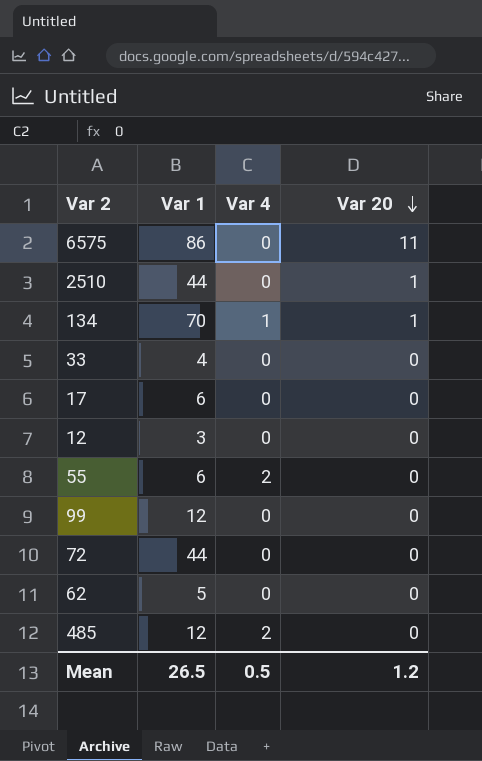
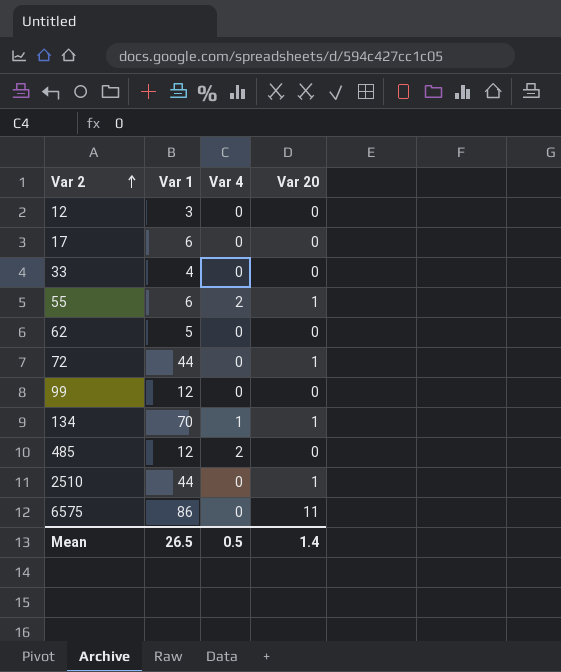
row order: Var 20 descending -> Var 2 ascending
55 | Var 20: 0 -> 1
72 | Var 20: 0 -> 1
Mean | Var 20: 1.2 -> 1.4

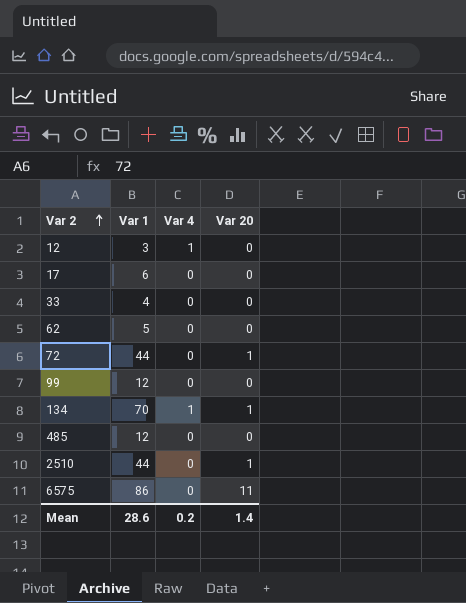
row 55: 6 | 2 | 1 -> none
12 | Var 4: 0 -> 1
485 | Var 4: 2 -> 0
Mean | Var 1: 26.5 -> 28.6
Mean | Var 4: 0.5 -> 0.2

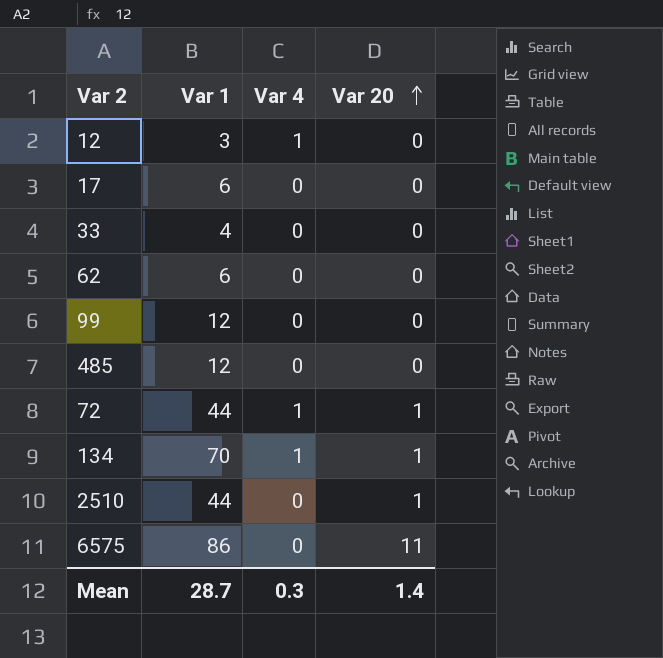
row order: Var 2 ascending -> Var 20 ascending
62 | Var 1: 5 -> 6
72 | Var 4: 0 -> 1
Mean | Var 1: 28.6 -> 28.7
Mean | Var 4: 0.2 -> 0.3

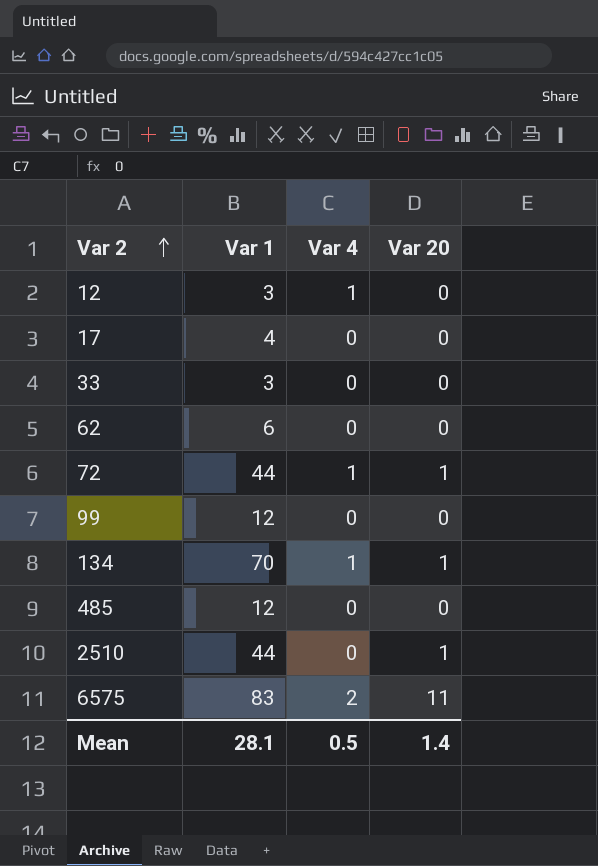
row order: Var 20 ascending -> Var 2 ascending
17 | Var 1: 6 -> 4
33 | Var 1: 4 -> 3
6575 | Var 1: 86 -> 83
6575 | Var 4: 0 -> 2
Mean | Var 1: 28.7 -> 28.1
Mean | Var 4: 0.3 -> 0.5

